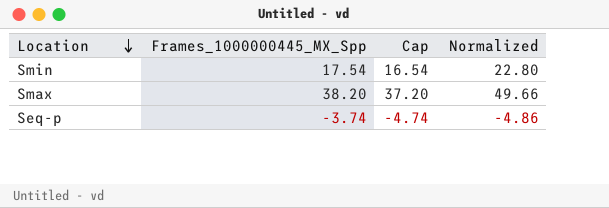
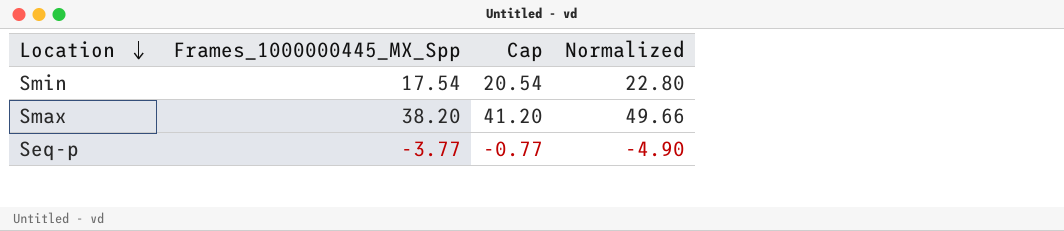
column Cap | formula: [Frames_1000000445_MX_Spp] - 1 -> [Frames_1000000445_MX_Spp] + 3
Seq-p | Frames_1000000445_MX_Spp: -3.74 -> -3.77
Seq-p | Normalized: -4.86 -> -4.90

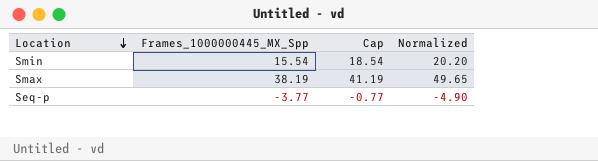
Smin | Frames_1000000445_MX_Spp: 17.54 -> 15.54
Smin | Cap: 20.54 -> 18.54
Smin | Normalized: 22.80 -> 20.20
Smax | Frames_1000000445_MX_Spp: 38.20 -> 38.19
Smax | Cap: 41.20 -> 41.19
Smax | Normalized: 49.66 -> 49.65

